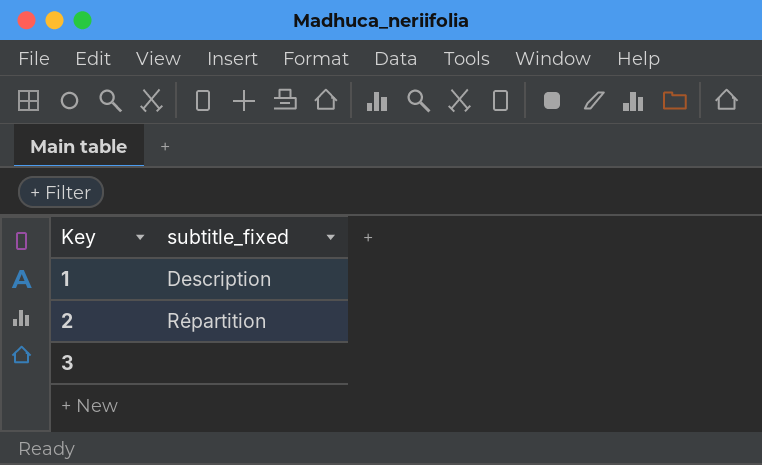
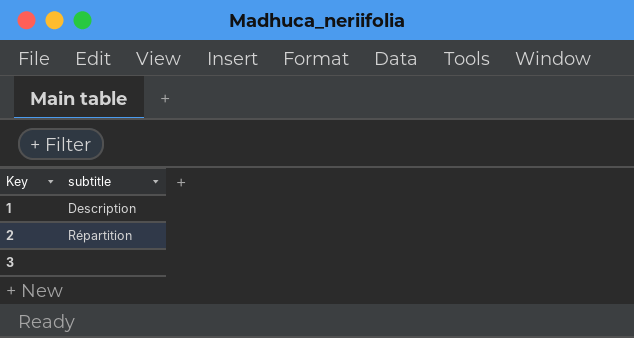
column name: subtitle_fixed -> subtitle

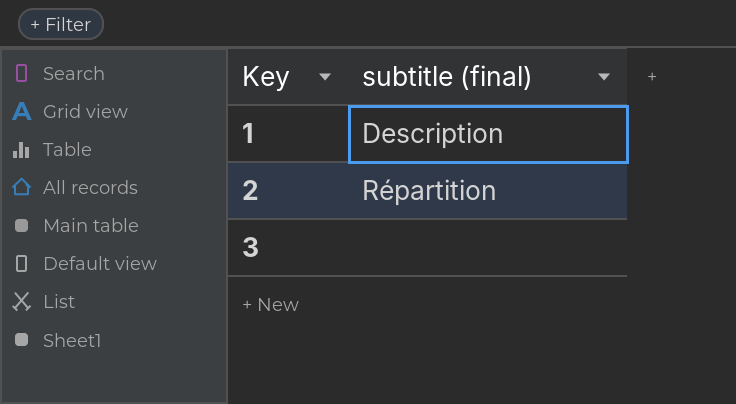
column name: subtitle -> subtitle (final)

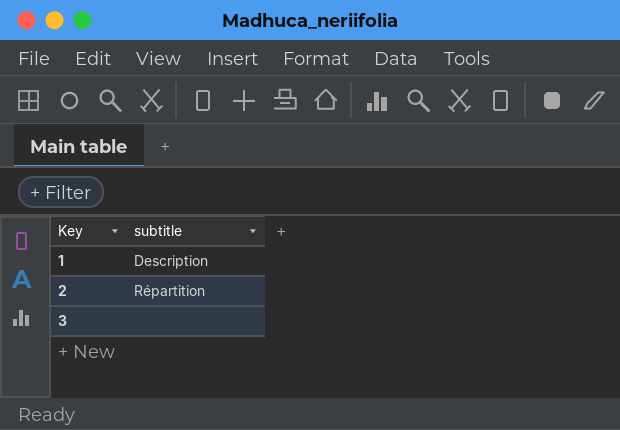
column name: subtitle (final) -> subtitle

